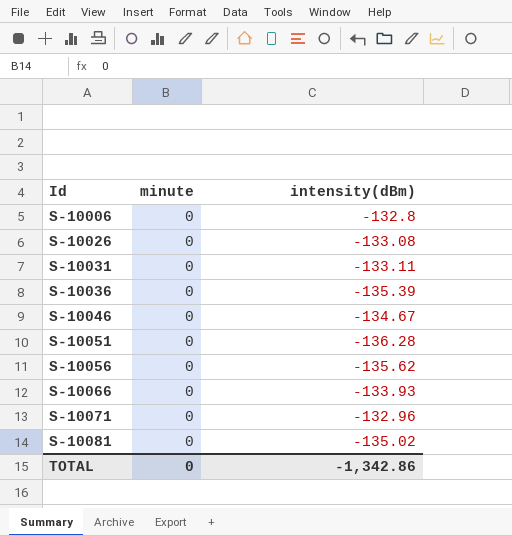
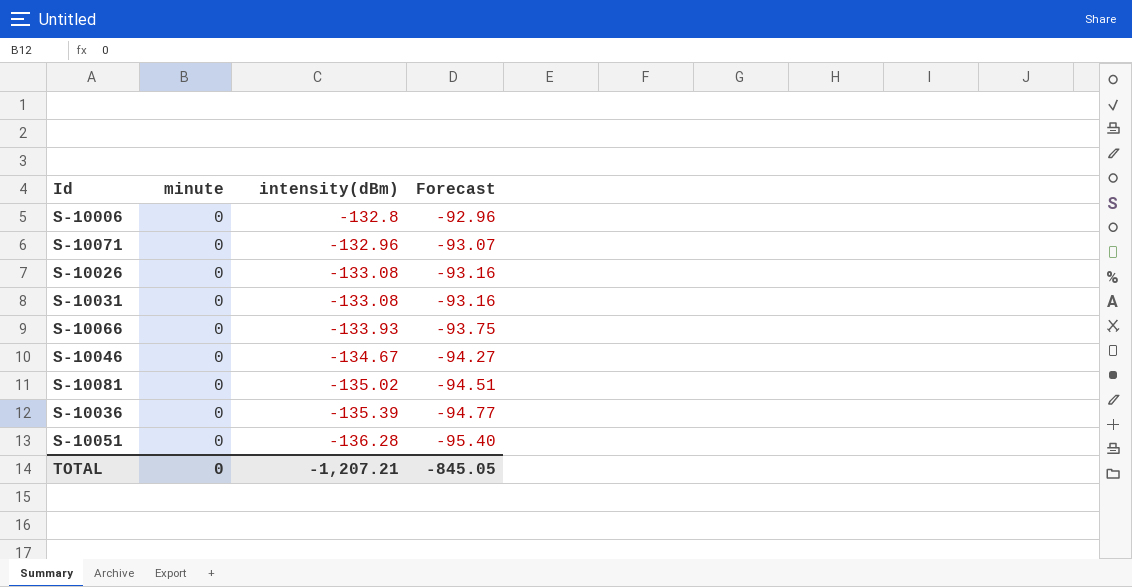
row order: Id ascending -> intensity(dBm) descending
column Forecast | formula: none -> [intensity(dBm)] * 0.7
row S-10056: 0 | -135.62 -> none
S-10031 | intensity(dBm): -133.11 -> -133.08
TOTAL | intensity(dBm): -1,342.86 -> -1,207.21

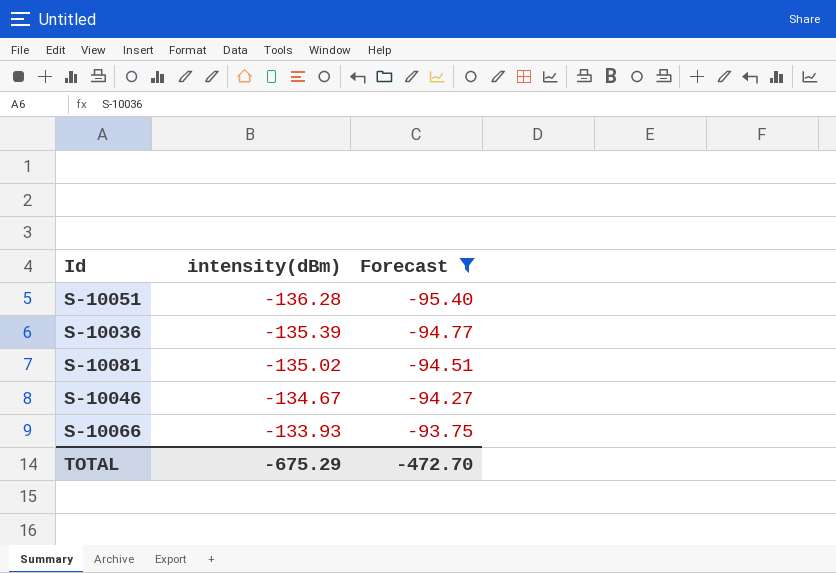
filter: none -> Forecast <= -93.75
row order: intensity(dBm) descending -> intensity(dBm) ascending
column minute | position: 2 -> none
TOTAL | intensity(dBm): -1,207.21 -> -675.29
TOTAL | Forecast: -845.05 -> -472.70

